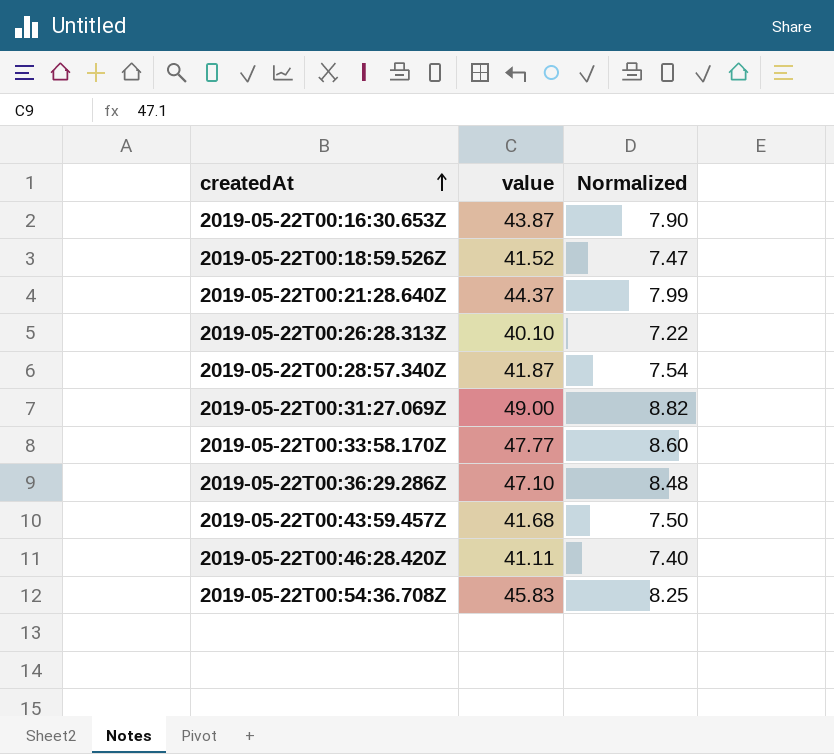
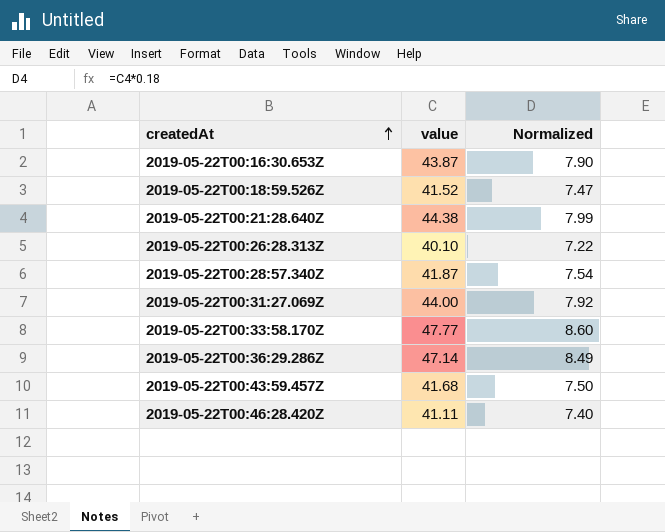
row 2019-05-22T00:54:36.708Z: 45.83 | 8.25 -> none
2019-05-22T00:21:28.640Z | value: 44.37 -> 44.38
2019-05-22T00:31:27.069Z | value: 49.00 -> 44.00
2019-05-22T00:31:27.069Z | Normalized: 8.82 -> 7.92
2019-05-22T00:36:29.286Z | value: 47.10 -> 47.14
2019-05-22T00:36:29.286Z | Normalized: 8.48 -> 8.49

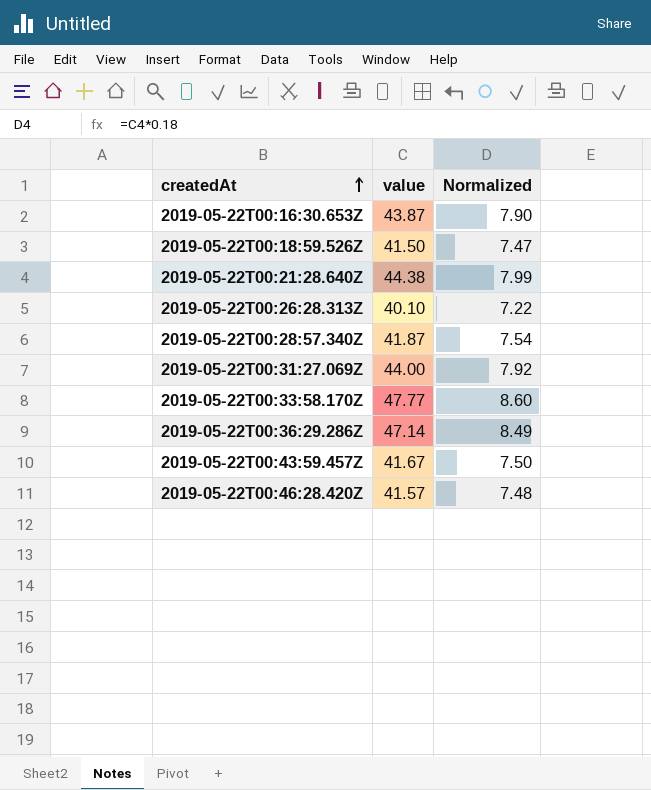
2019-05-22T00:18:59.526Z | value: 41.52 -> 41.50
2019-05-22T00:43:59.457Z | value: 41.68 -> 41.67
2019-05-22T00:46:28.420Z | value: 41.11 -> 41.57
2019-05-22T00:46:28.420Z | Normalized: 7.40 -> 7.48

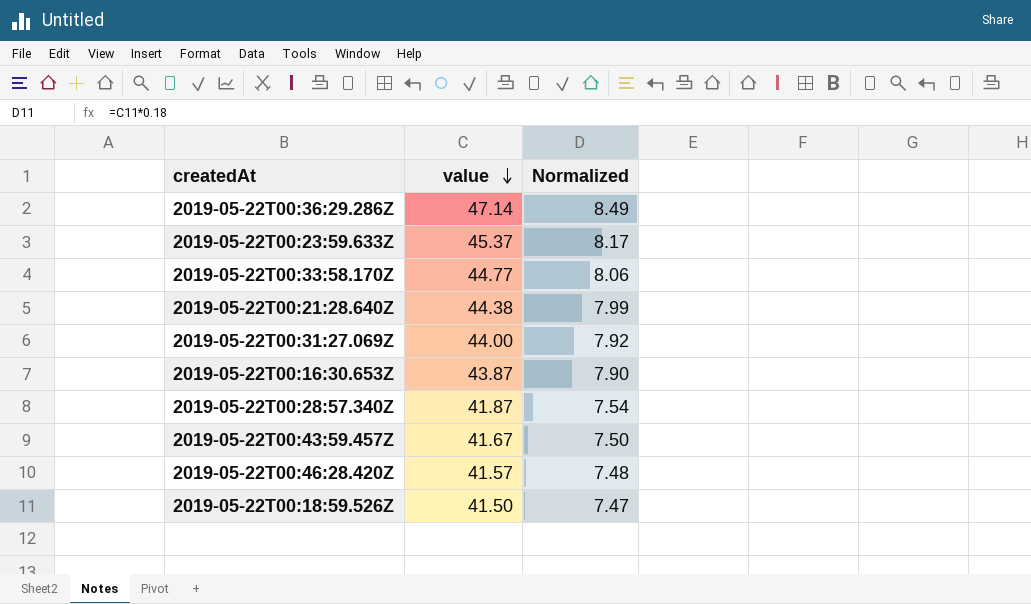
row order: createdAt ascending -> value descending
row 2019-05-22T00:26:28.313Z: 40.10 | 7.22 -> none
row 2019-05-22T00:23:59.633Z: none -> 45.37 | 8.17
2019-05-22T00:33:58.170Z | value: 47.77 -> 44.77
2019-05-22T00:33:58.170Z | Normalized: 8.60 -> 8.06

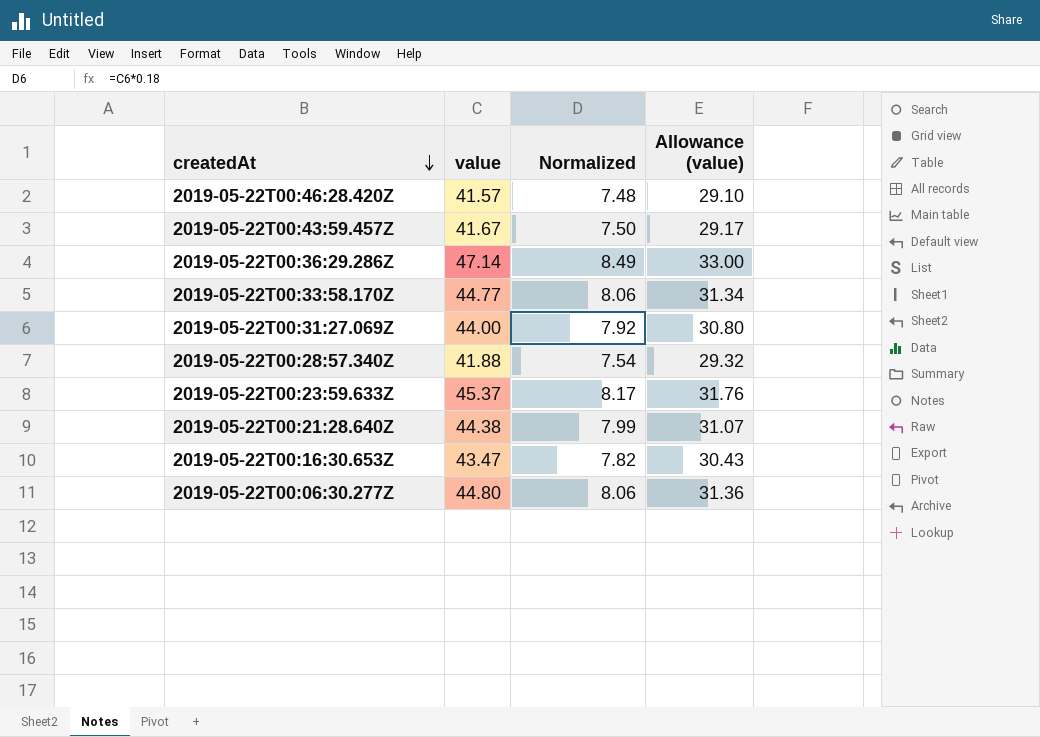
row order: value descending -> createdAt descending
column Allowance (value) | formula: none -> [value] * 0.7
row 2019-05-22T00:18:59.526Z: 41.50 | 7.47 -> none
2019-05-22T00:28:57.340Z | value: 41.87 -> 41.88
2019-05-22T00:16:30.653Z | value: 43.87 -> 43.47
2019-05-22T00:16:30.653Z | Normalized: 7.90 -> 7.82
row 2019-05-22T00:06:30.277Z: none -> 44.80 | 8.06 | 31.36

